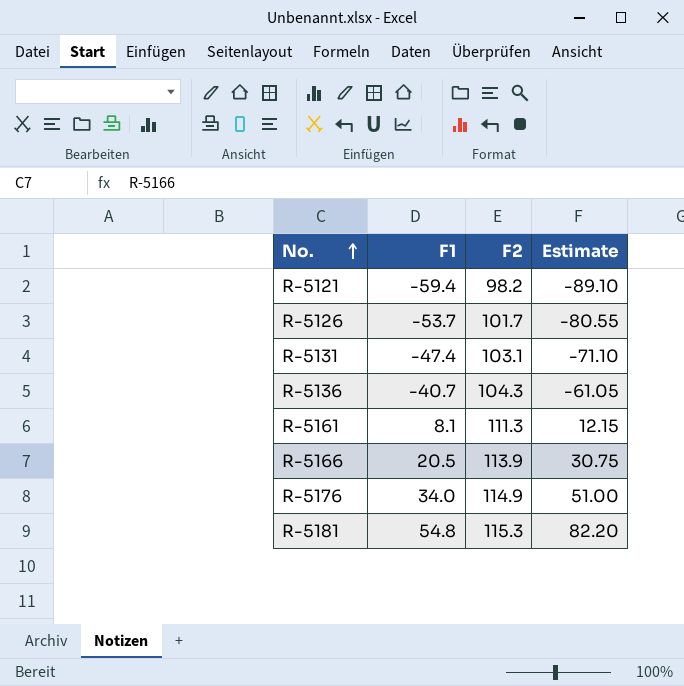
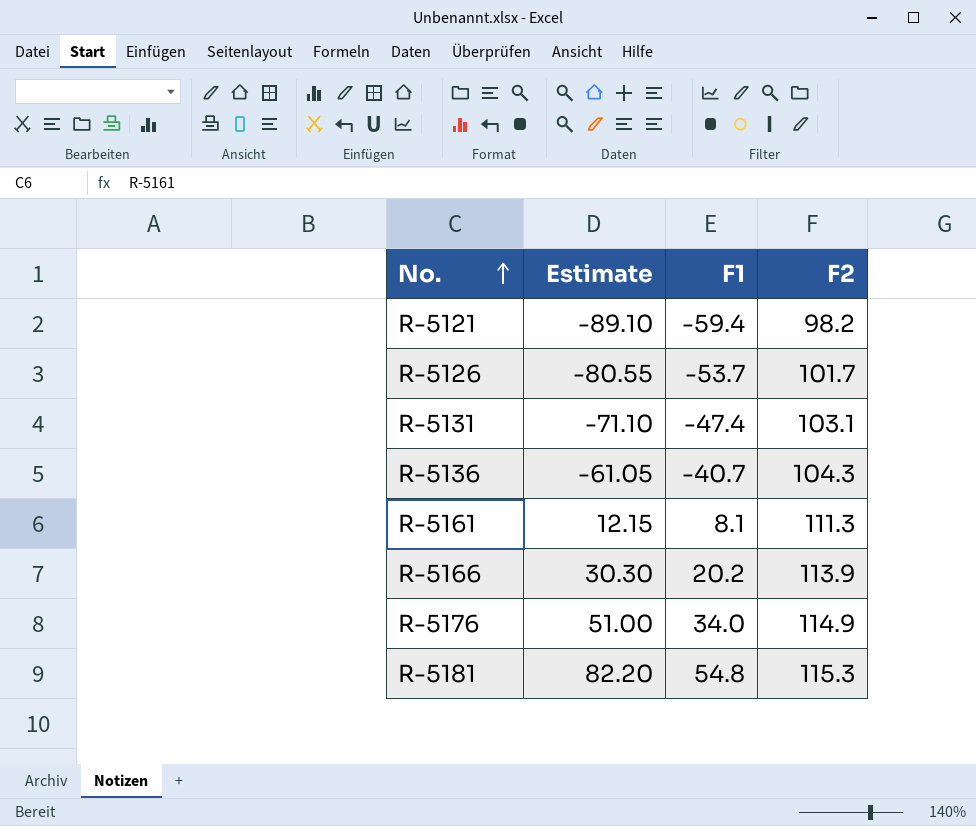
column Estimate | position: 4 -> 2
R-5166 | Estimate: 30.75 -> 30.30
R-5166 | F1: 20.5 -> 20.2

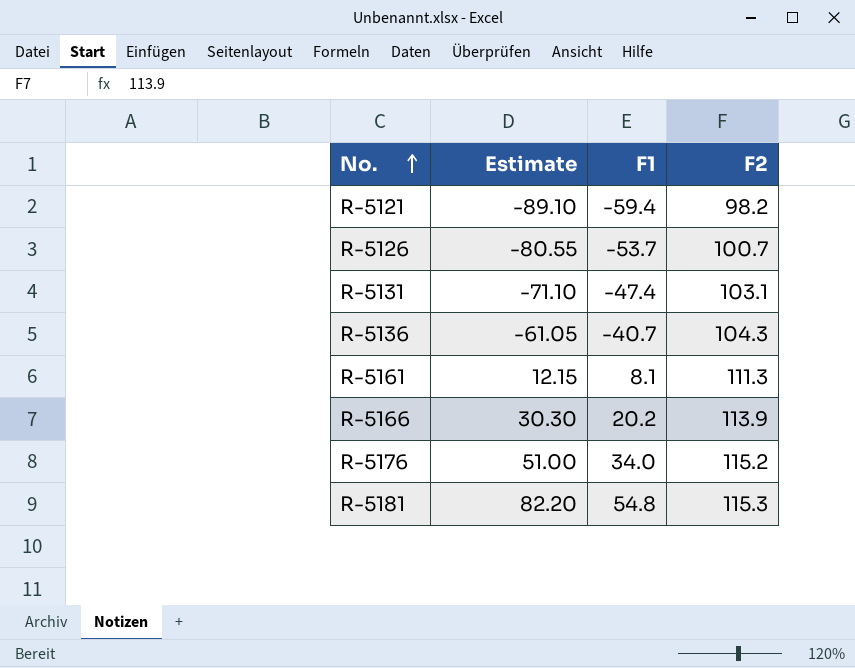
R-5126 | F2: 101.7 -> 100.7
R-5176 | F2: 114.9 -> 115.2

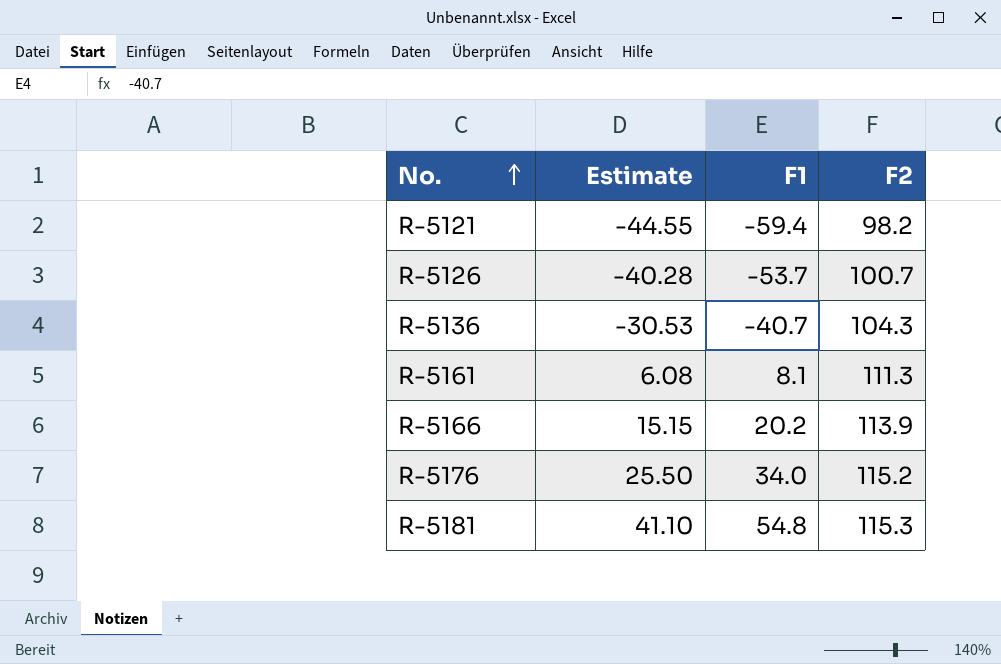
column Estimate | formula: [F1] * 1.5 -> [F1] * 0.75
row R-5131: -71.10 | -47.4 | 103.1 -> none

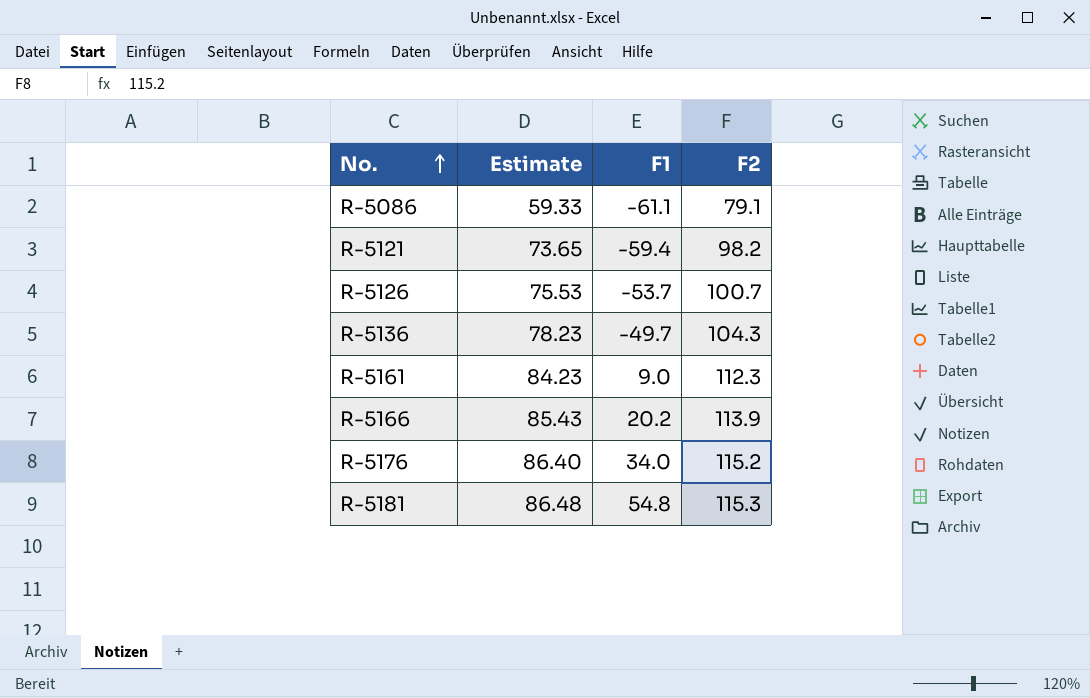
column Estimate | formula: [F1] * 0.75 -> [F2] * 0.75
row R-5086: none -> 59.33 | -61.1 | 79.1
R-5136 | F1: -40.7 -> -49.7
R-5161 | F1: 8.1 -> 9.0
R-5161 | F2: 111.3 -> 112.3

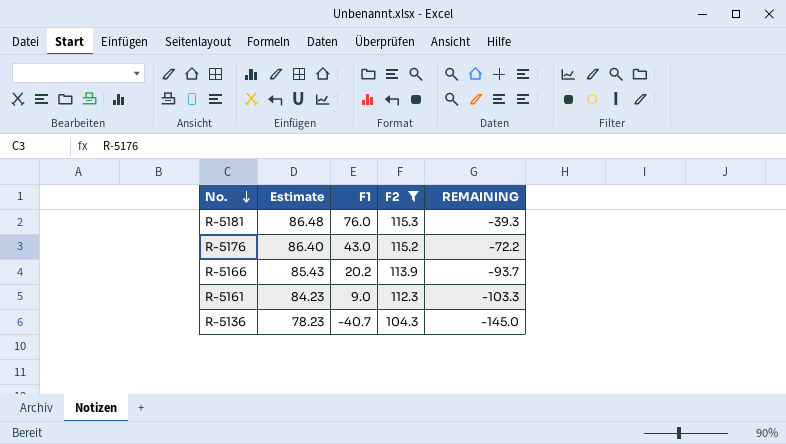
filter: none -> F2 >= 104.3
row order: No. ascending -> No. descending
column REMAINING | formula: none -> [F1] - [F2]
R-5181 | F1: 54.8 -> 76.0
R-5176 | F1: 34.0 -> 43.0
R-5136 | F1: -49.7 -> -40.7

